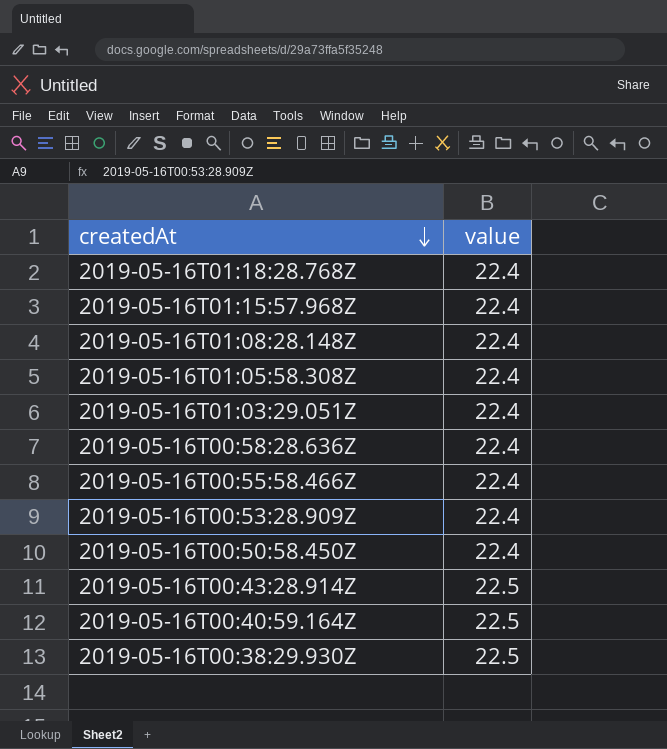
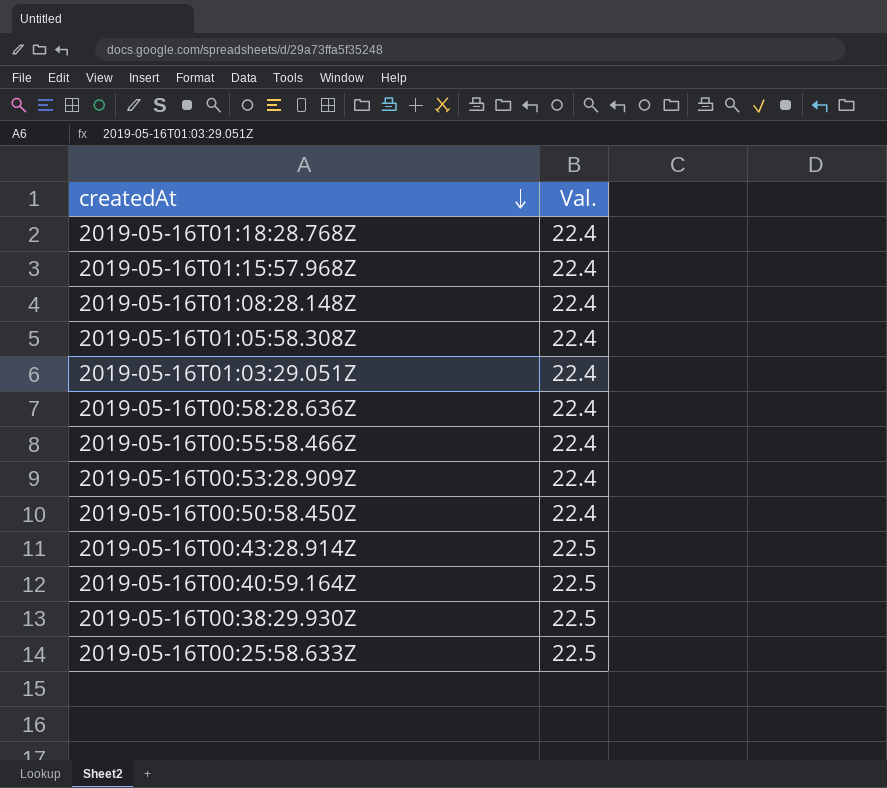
column name: value -> Val.
row 2019-05-16T00:25:58.633Z: none -> 22.5

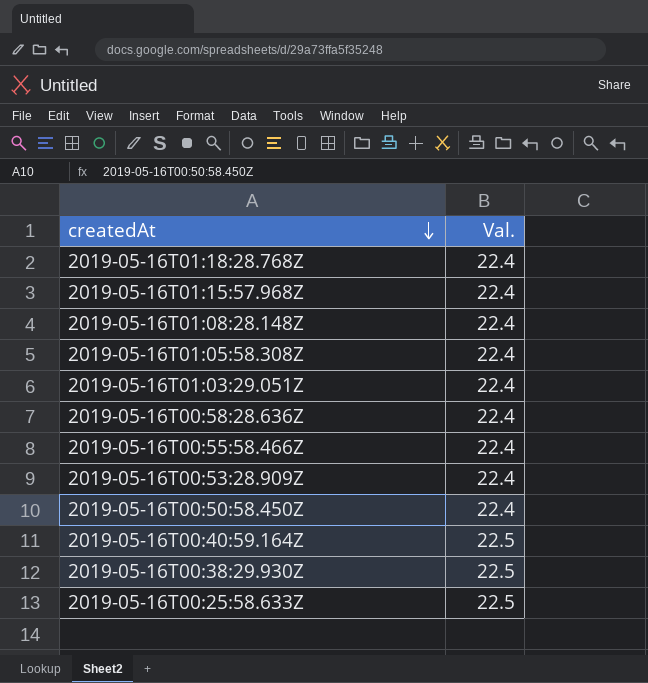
row 2019-05-16T00:43:28.914Z: 22.5 -> none

